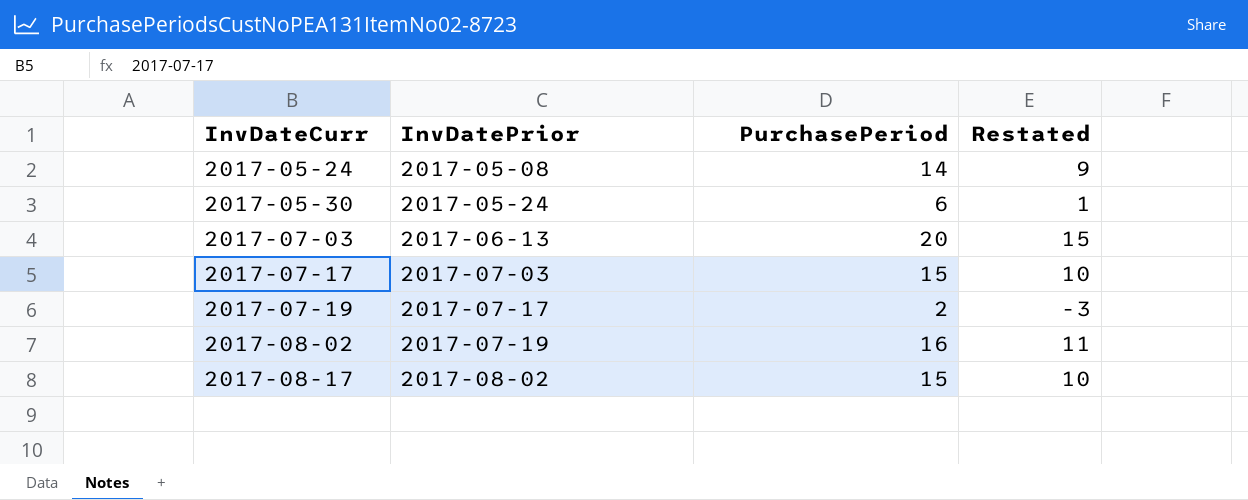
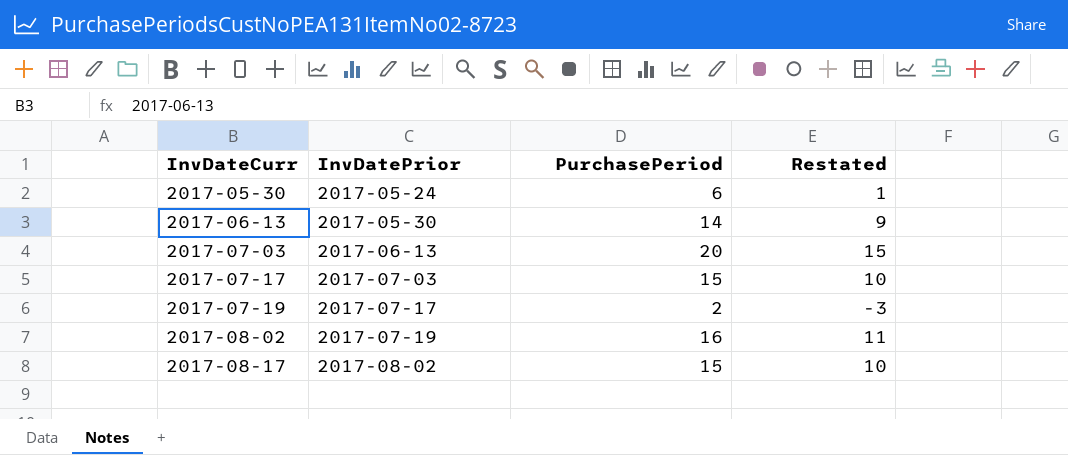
row 2017-05-24: 2017-05-08 | 14 | 9 -> none
row 2017-06-13: none -> 2017-05-30 | 14 | 9

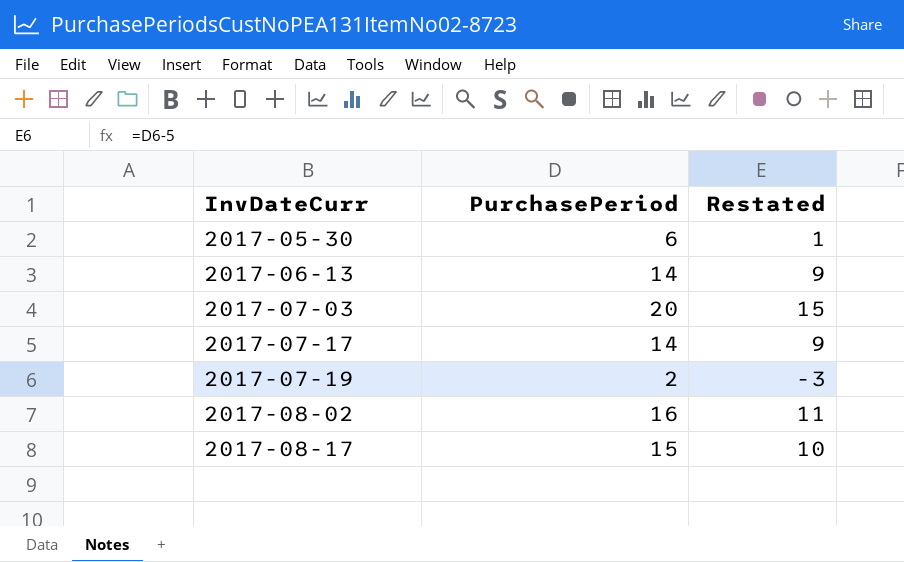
column InvDatePrior | position: 2 -> none
2017-07-17 | PurchasePeriod: 15 -> 14
2017-07-17 | Restated: 10 -> 9

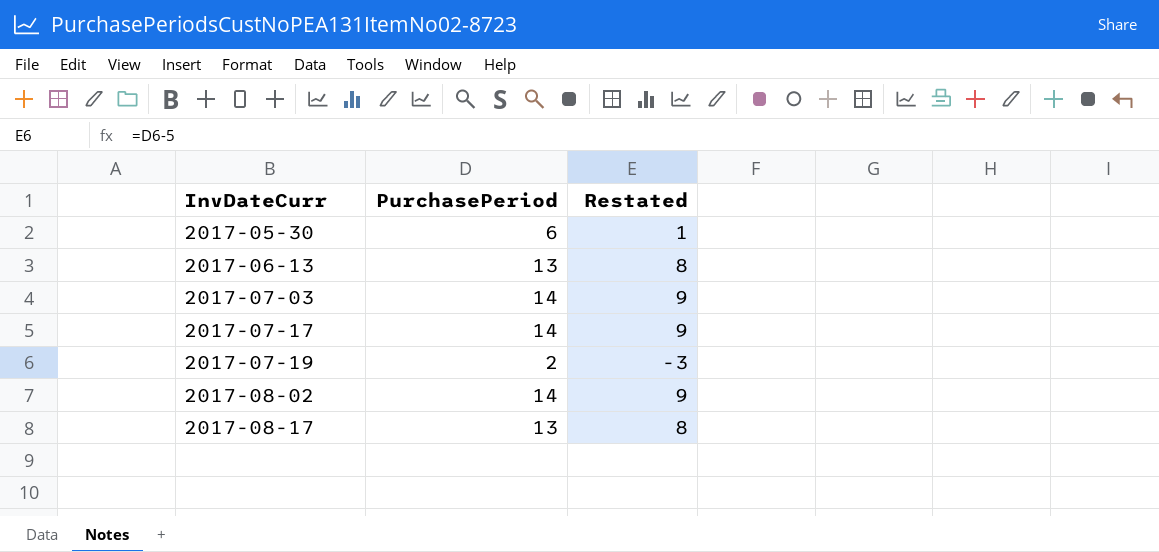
2017-06-13 | PurchasePeriod: 14 -> 13
2017-06-13 | Restated: 9 -> 8
2017-07-03 | PurchasePeriod: 20 -> 14
2017-07-03 | Restated: 15 -> 9
2017-08-02 | PurchasePeriod: 16 -> 14
2017-08-02 | Restated: 11 -> 9
2017-08-17 | PurchasePeriod: 15 -> 13
2017-08-17 | Restated: 10 -> 8

